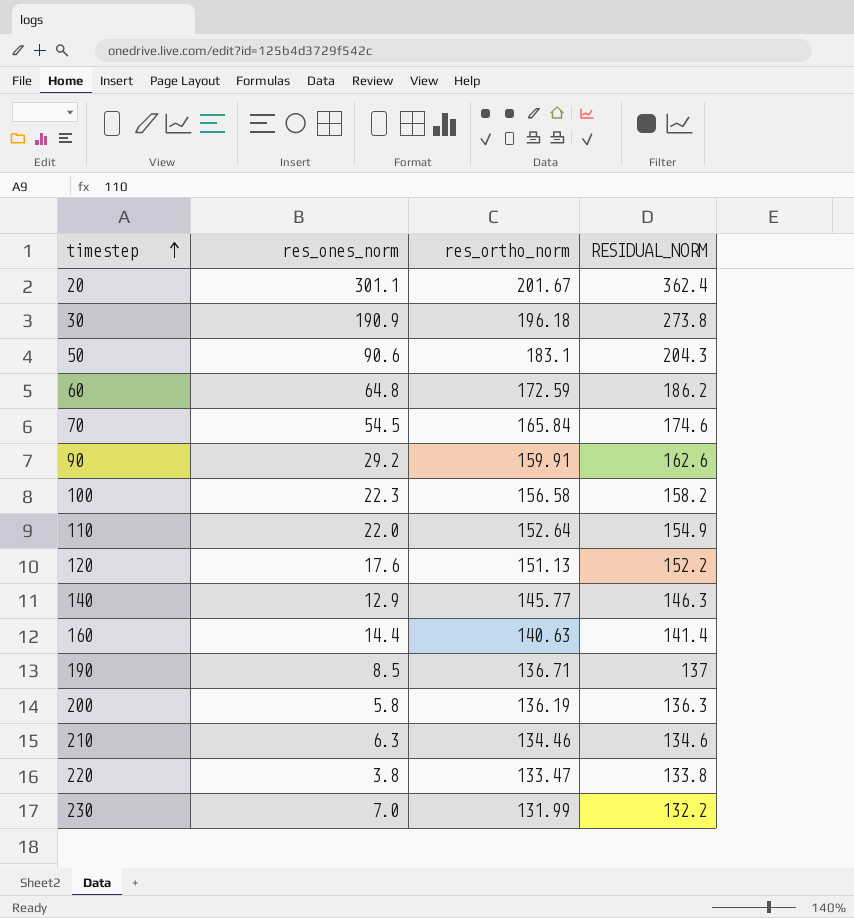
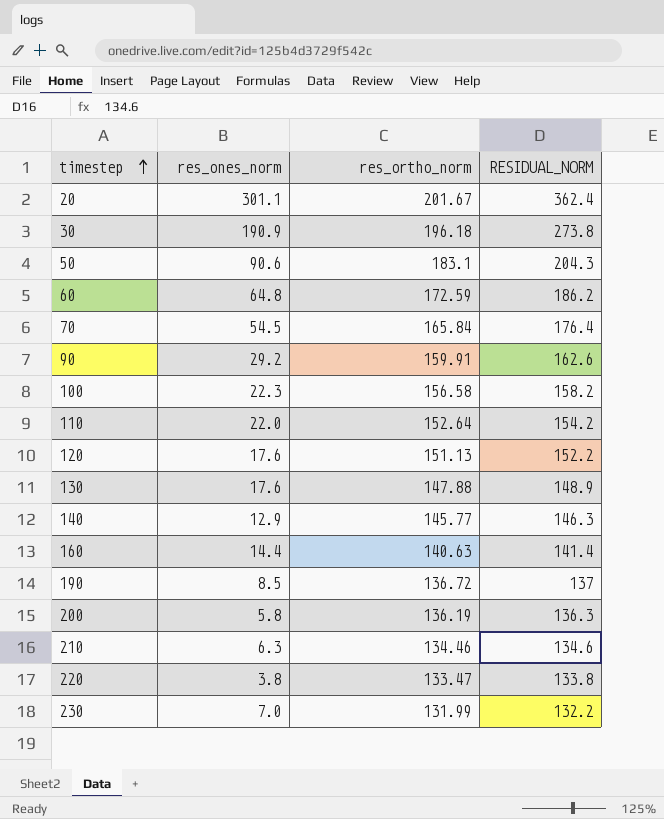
70 | RESIDUAL_NORM: 174.6 -> 176.4
110 | RESIDUAL_NORM: 154.9 -> 154.2
row 130: none -> 17.6 | 147.88 | 148.9
190 | res_ortho_norm: 136.71 -> 136.72

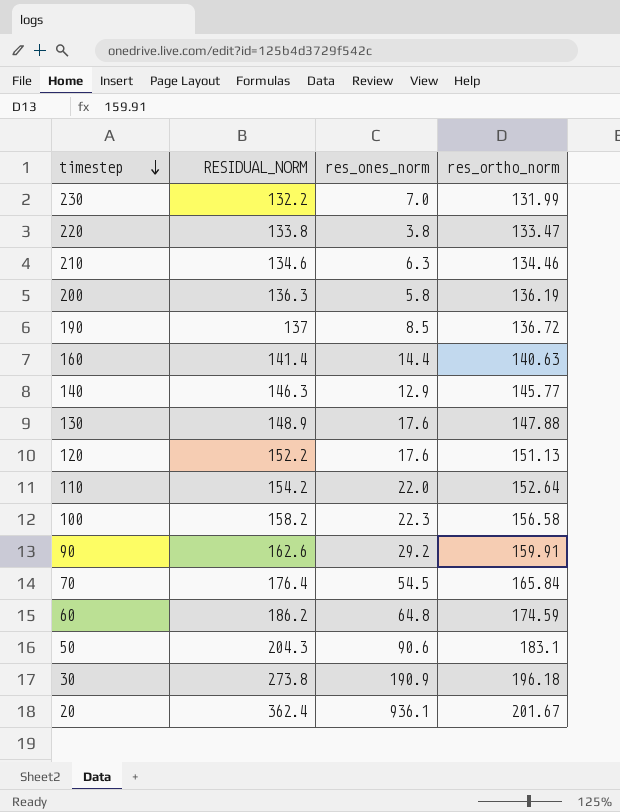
row order: timestep ascending -> timestep descending
column RESIDUAL_NORM | position: 4 -> 2
60 | res_ortho_norm: 172.59 -> 174.59
20 | res_ones_norm: 301.1 -> 936.1

